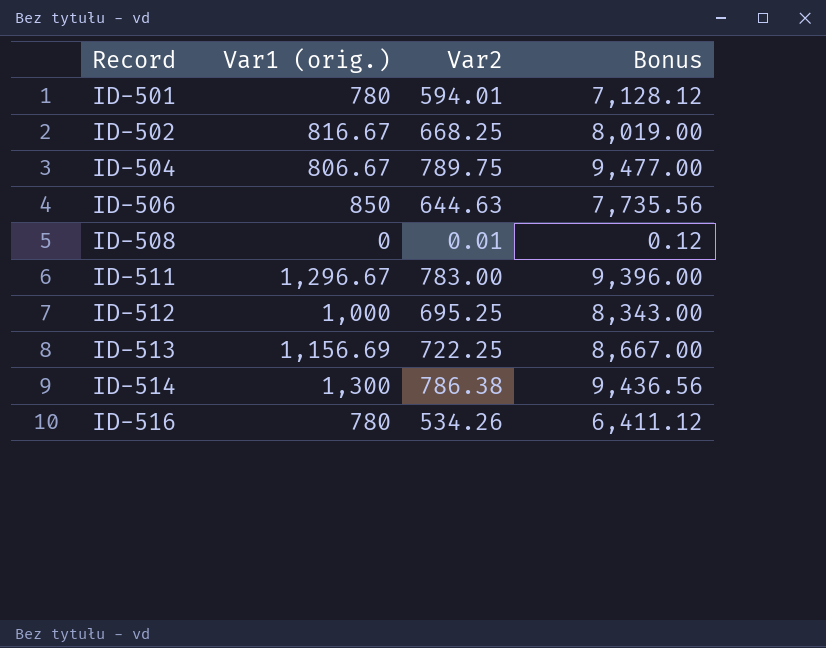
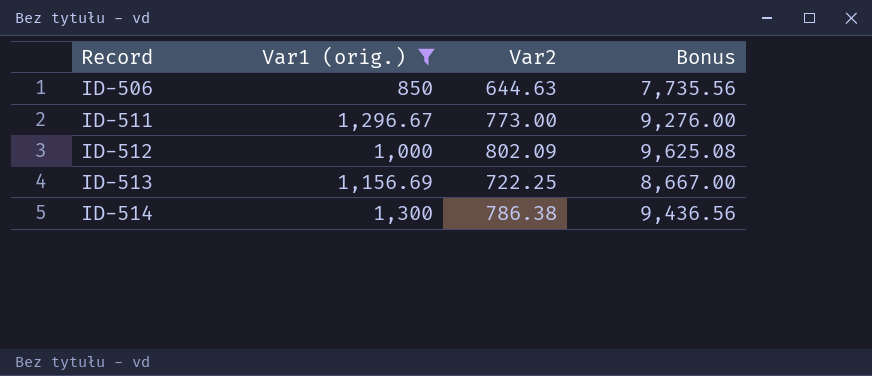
filter: none -> Var1 (orig.) >= 850
ID-511 | Var2: 783.00 -> 773.00
ID-511 | Bonus: 9,396.00 -> 9,276.00
ID-512 | Var2: 695.25 -> 802.09
ID-512 | Bonus: 8,343.00 -> 9,625.08

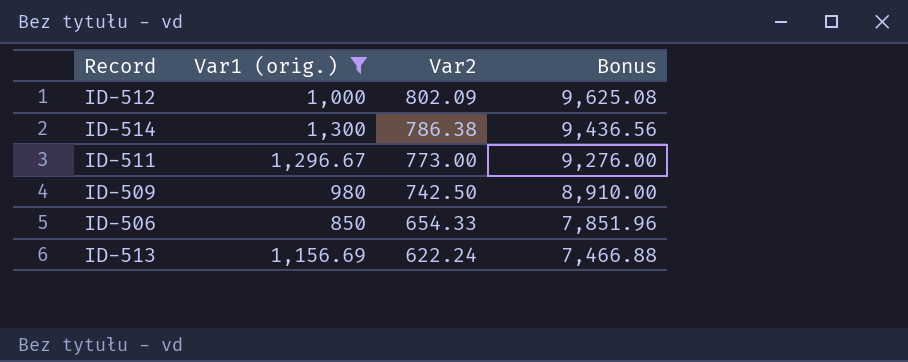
row order: Record ascending -> Var2 descending
row ID-509: none -> 980 | 742.50 | 8,910.00
ID-506 | Var2: 644.63 -> 654.33
ID-506 | Bonus: 7,735.56 -> 7,851.96
ID-513 | Var2: 722.25 -> 622.24
ID-513 | Bonus: 8,667.00 -> 7,466.88

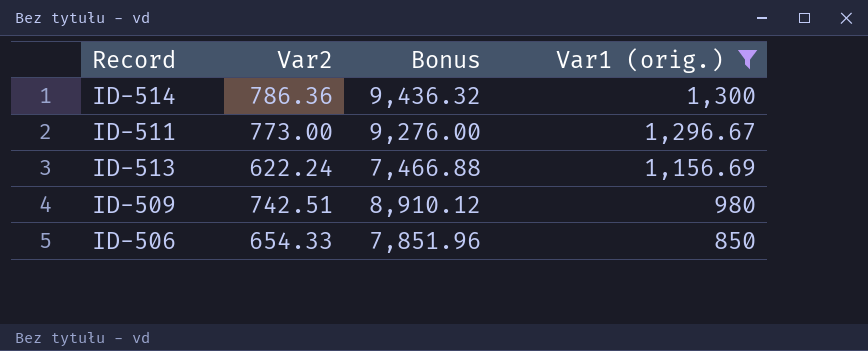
row order: Var2 descending -> Var1 (orig.) descending
column Var1 (orig.) | position: 2 -> 4
row ID-512: 1,000 | 802.09 | 9,625.08 -> none
ID-514 | Var2: 786.38 -> 786.36
ID-514 | Bonus: 9,436.56 -> 9,436.32
ID-509 | Var2: 742.50 -> 742.51
ID-509 | Bonus: 8,910.00 -> 8,910.12

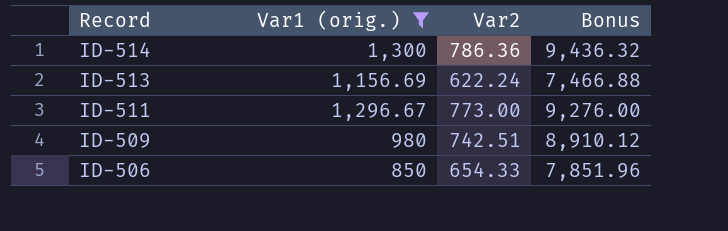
row order: Var1 (orig.) descending -> Record descending
column Var1 (orig.) | position: 4 -> 2

